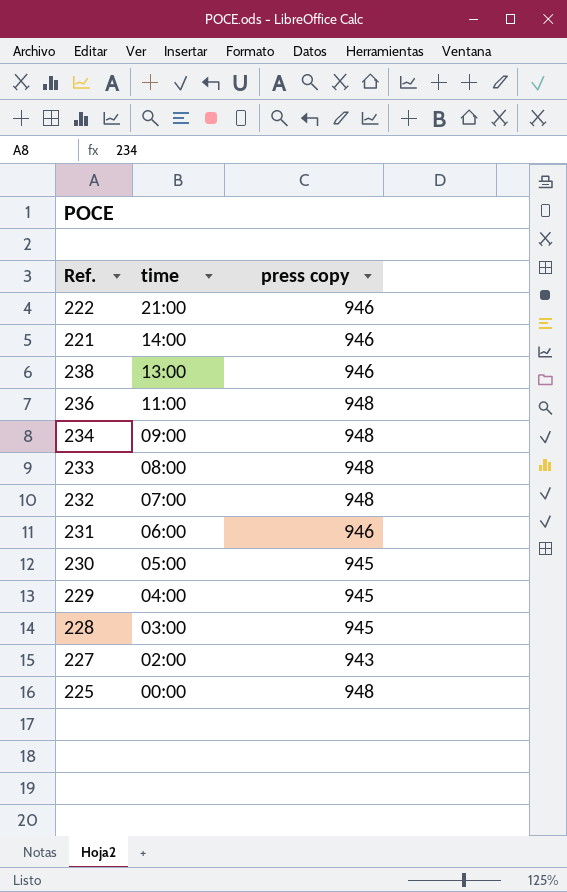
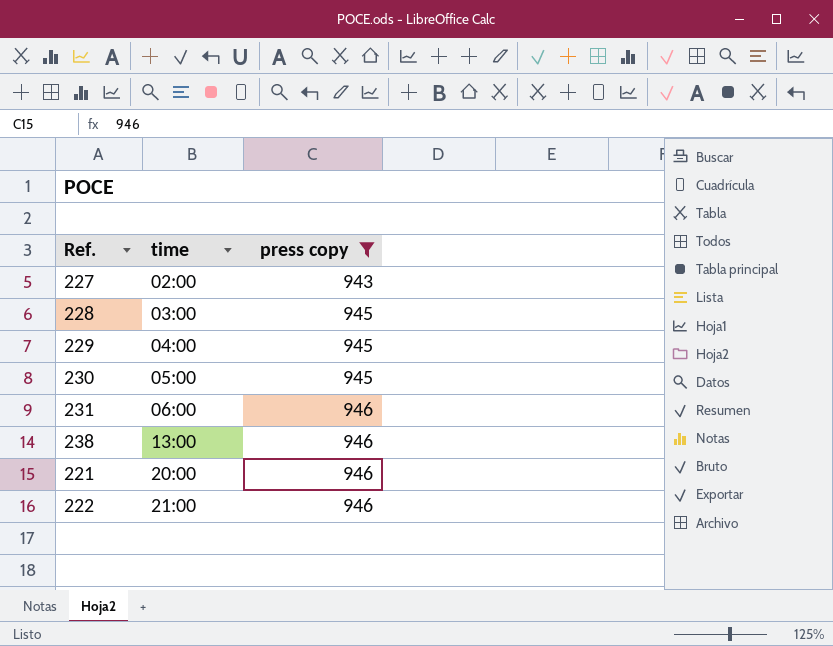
filter: none -> press copy != 948
row order: time descending -> time ascending
221 | time: 14:00 -> 20:00

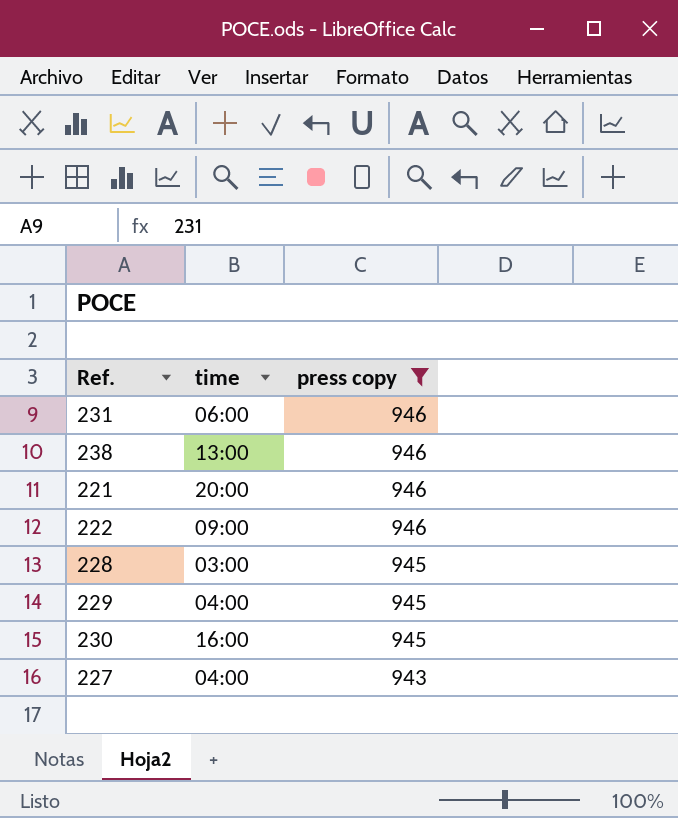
row order: time ascending -> press copy descending
222 | time: 21:00 -> 09:00
230 | time: 05:00 -> 16:00
227 | time: 02:00 -> 04:00

